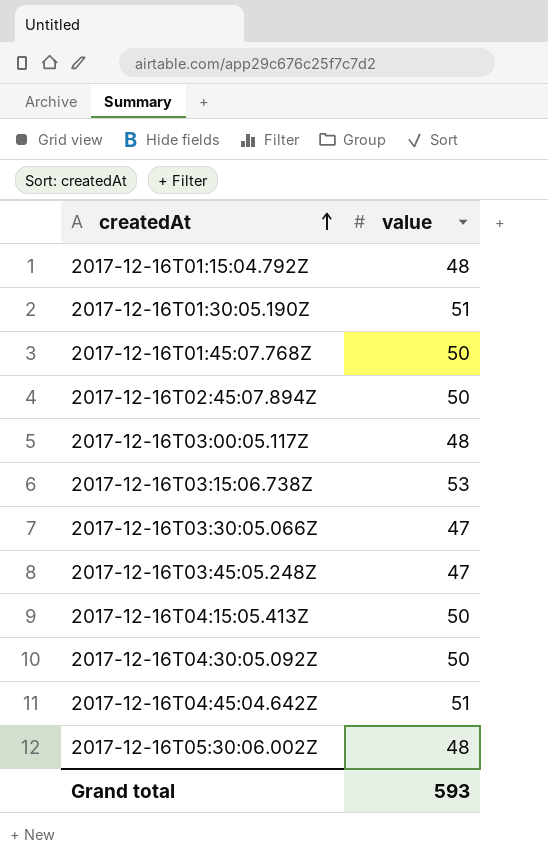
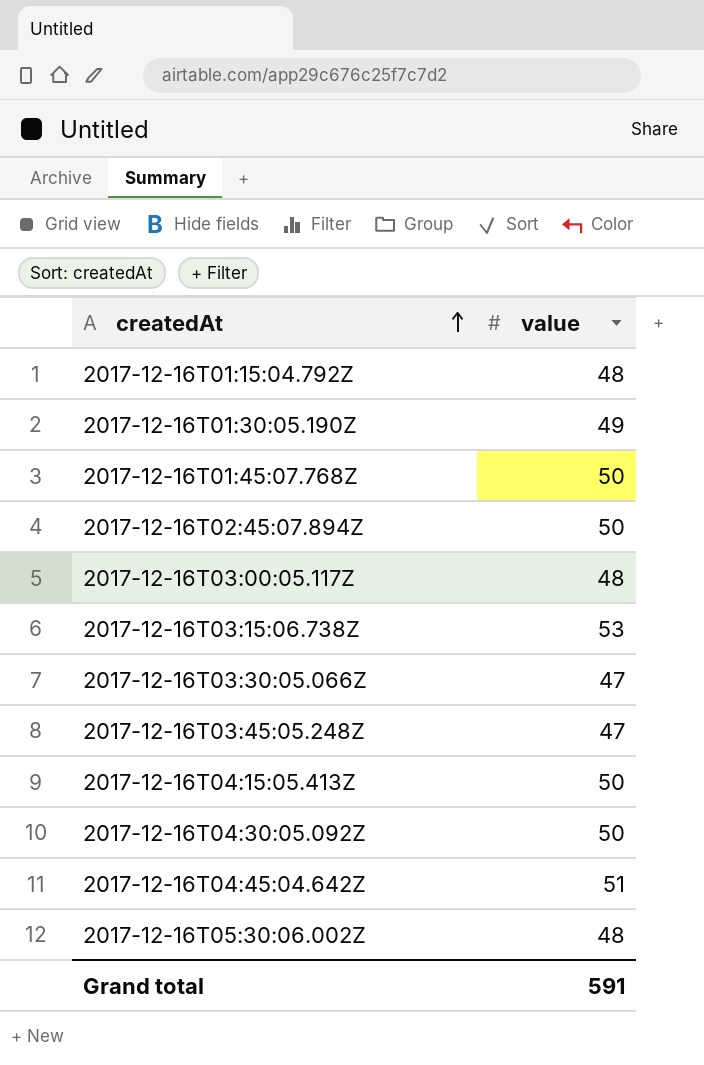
2017-12-16T01:30:05.190Z | value: 51 -> 49
Grand total | value: 593 -> 591

